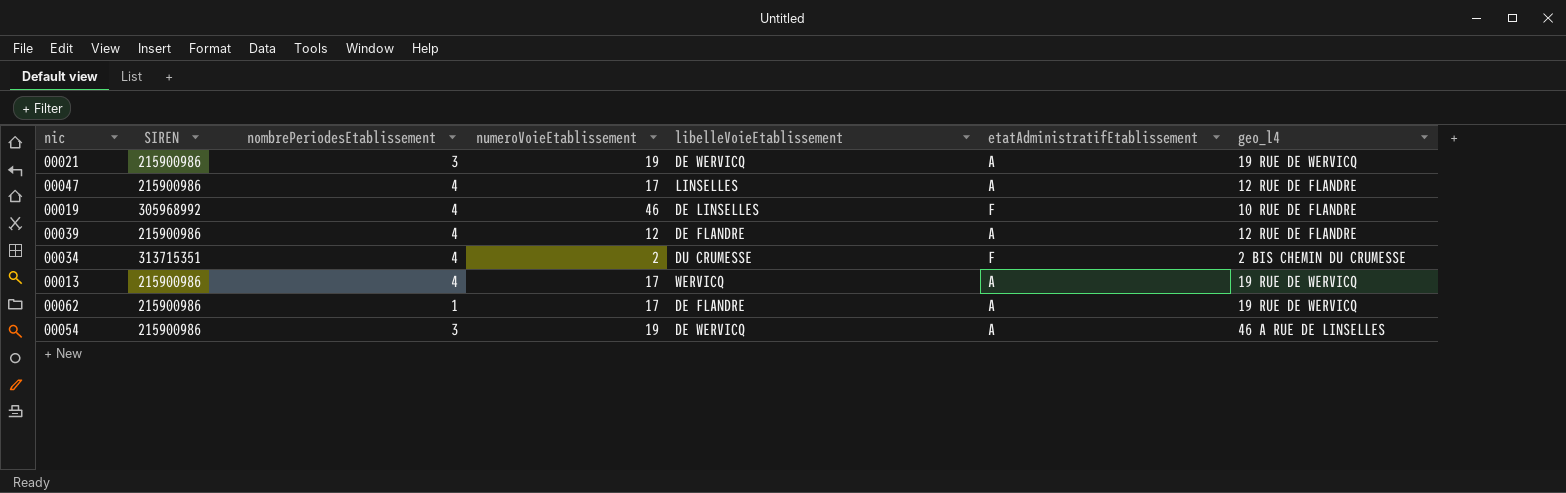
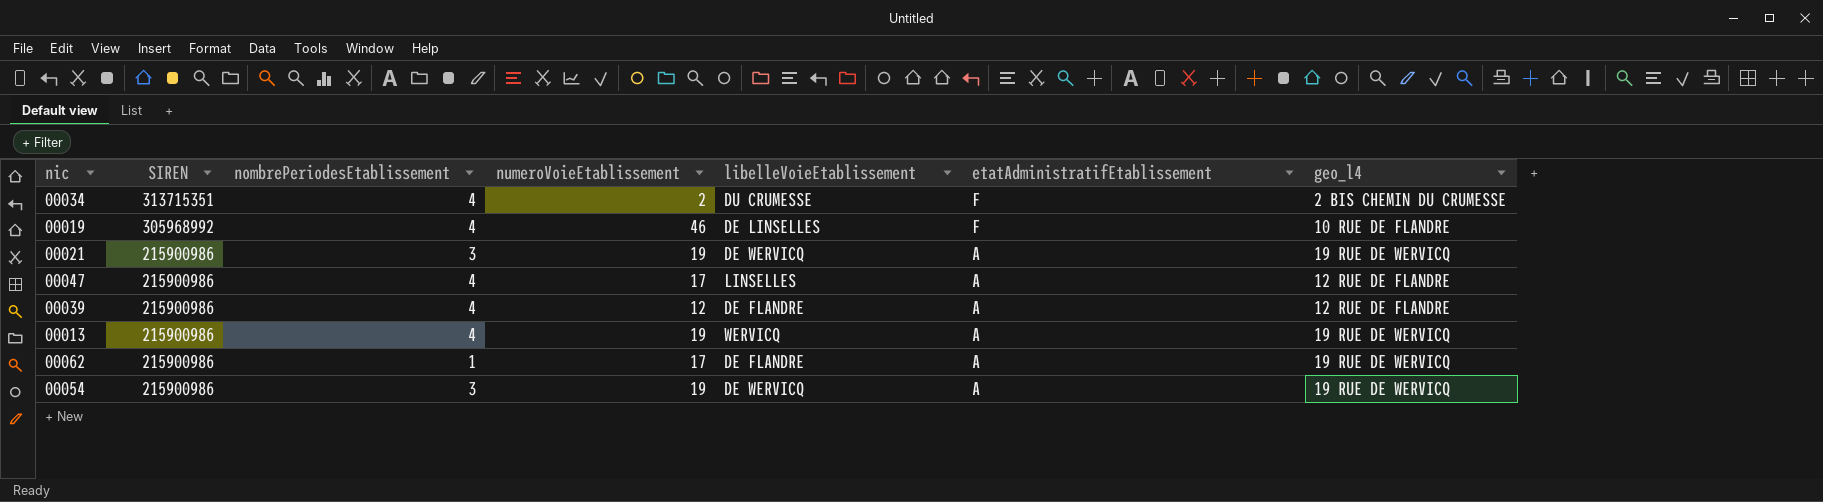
row order: none -> SIREN descending
00013 | numeroVoieEtablissement: 17 -> 19
00054 | geo_l4: 46 A RUE DE LINSELLES -> 19 RUE DE WERVICQ

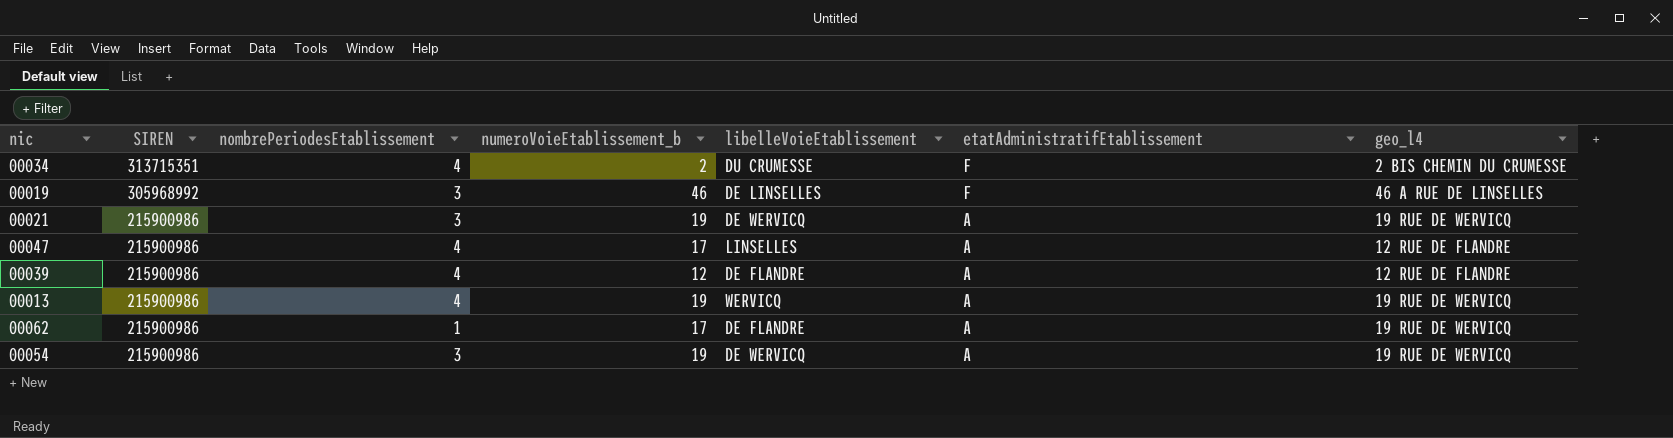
column name: numeroVoieEtablissement -> numeroVoieEtablissement_b
00019 | nombrePeriodesEtablissement: 4 -> 3
00019 | geo_l4: 10 RUE DE FLANDRE -> 46 A RUE DE LINSELLES

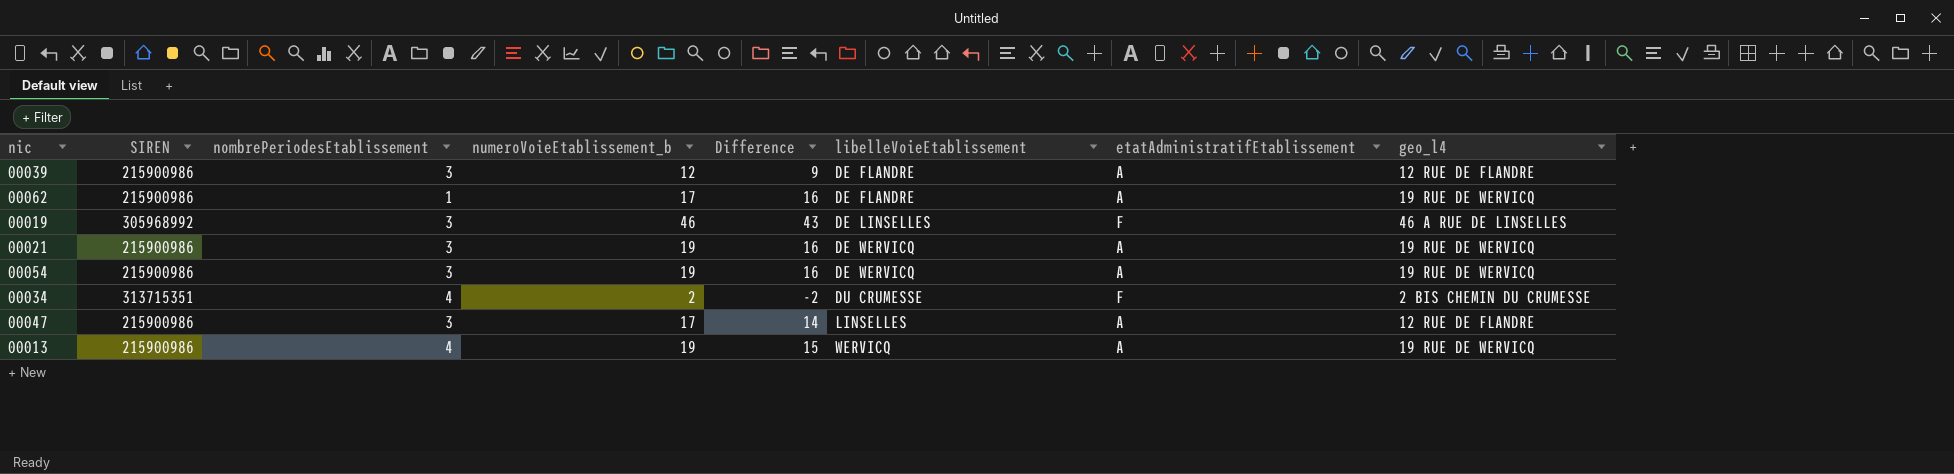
row order: SIREN descending -> libelleVoieEtablissement ascending
column Difference | formula: none -> [numeroVoieEtablissement_b] - [nombrePeriodesEtablissement]
00039 | nombrePeriodesEtablissement: 4 -> 3
00047 | nombrePeriodesEtablissement: 4 -> 3

